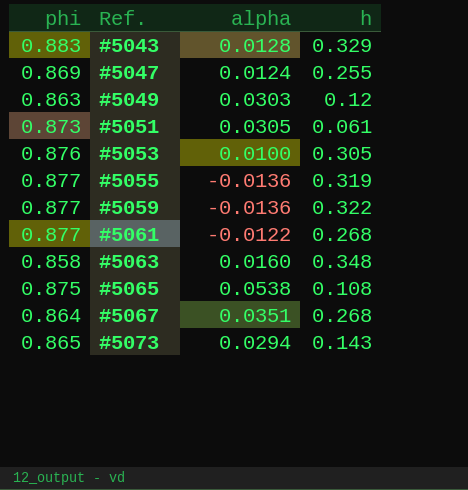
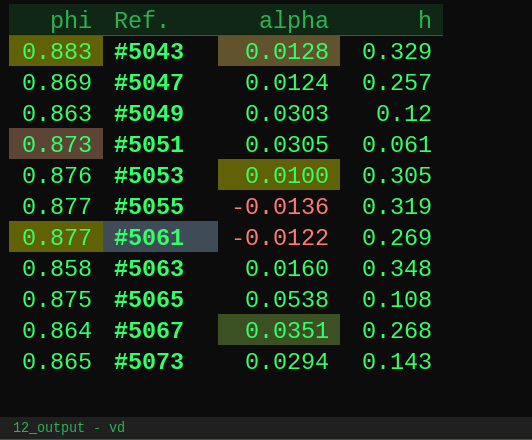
row #5059: 0.877 | -0.0136 | 0.322 -> none
#5047 | h: 0.255 -> 0.257
#5061 | h: 0.268 -> 0.269

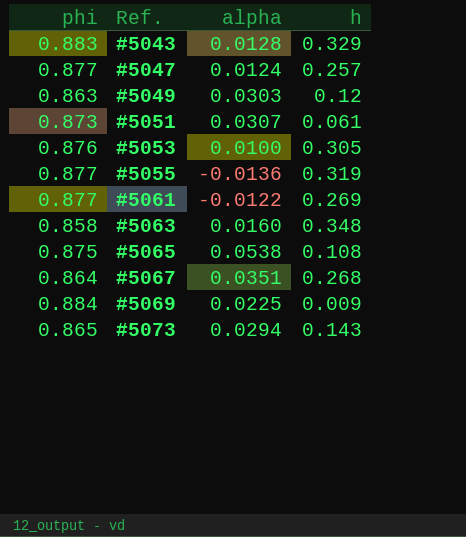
#5047 | phi: 0.869 -> 0.877
#5051 | alpha: 0.0305 -> 0.0307
row #5069: none -> 0.884 | 0.0225 | 0.009

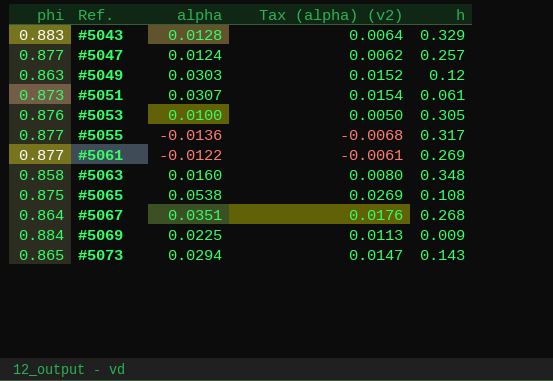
column Tax (alpha) (v2) | formula: none -> [alpha] * 0.5
#5055 | h: 0.319 -> 0.317

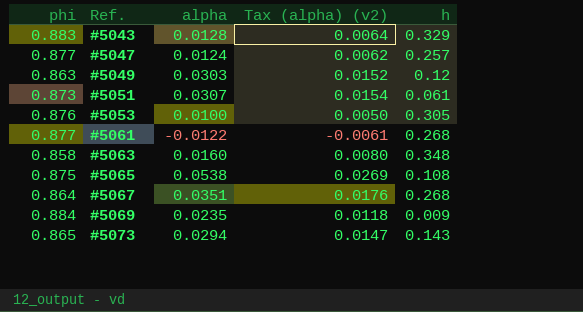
row #5055: 0.877 | -0.0136 | -0.0068 | 0.317 -> none
#5061 | h: 0.269 -> 0.268
#5069 | alpha: 0.0225 -> 0.0235
#5069 | Tax (alpha) (v2): 0.0113 -> 0.0118

